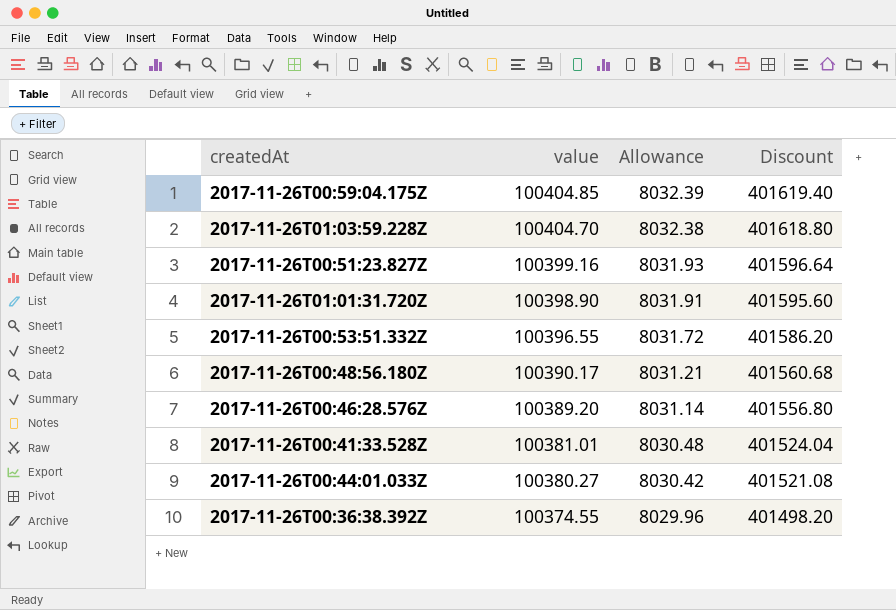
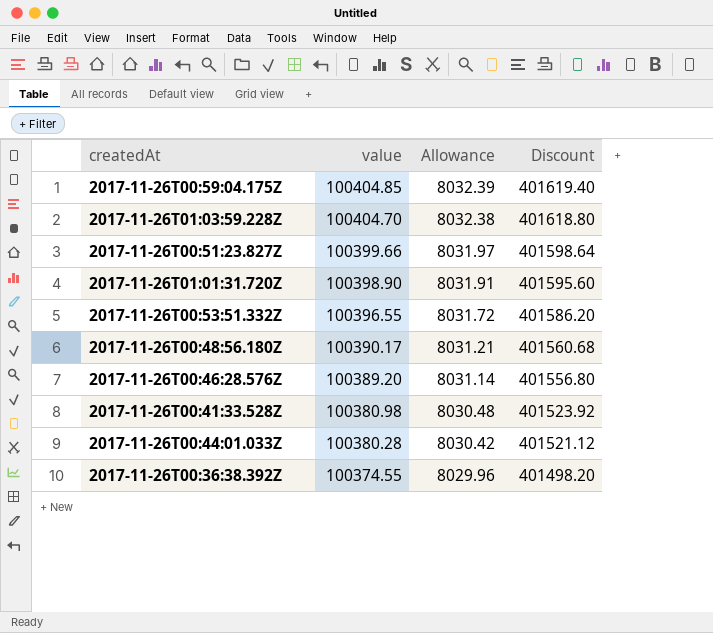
2017-11-26T00:51:23.827Z | value: 100399.16 -> 100399.66
2017-11-26T00:51:23.827Z | Allowance: 8031.93 -> 8031.97
2017-11-26T00:51:23.827Z | Discount: 401596.64 -> 401598.64
2017-11-26T00:41:33.528Z | value: 100381.01 -> 100380.98
2017-11-26T00:41:33.528Z | Discount: 401524.04 -> 401523.92
2017-11-26T00:44:01.033Z | value: 100380.27 -> 100380.28
2017-11-26T00:44:01.033Z | Discount: 401521.08 -> 401521.12

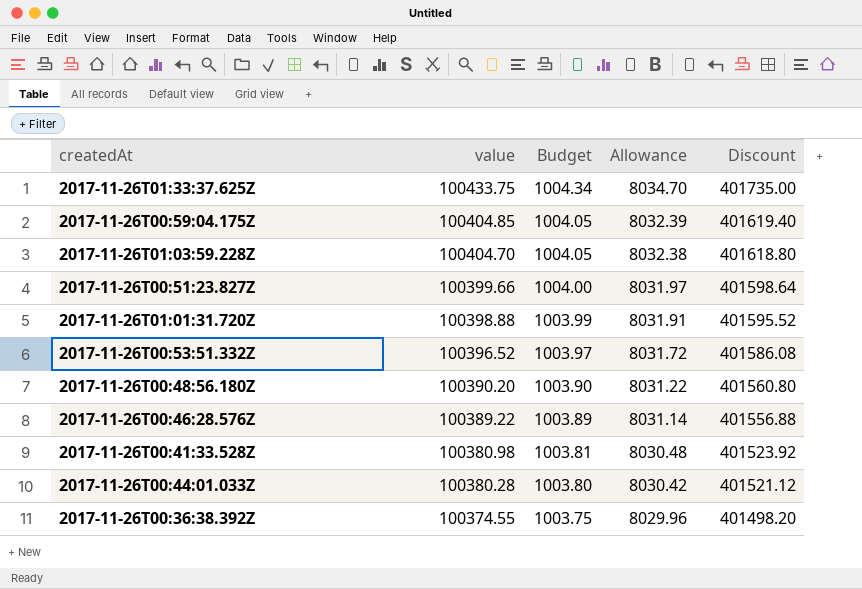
column Budget | formula: none -> [value] * 0.01
row 2017-11-26T01:33:37.625Z: none -> 100433.75 | 1004.34 | 8034.70 | 401735.00
2017-11-26T01:01:31.720Z | value: 100398.90 -> 100398.88
2017-11-26T01:01:31.720Z | Discount: 401595.60 -> 401595.52
2017-11-26T00:53:51.332Z | value: 100396.55 -> 100396.52
2017-11-26T00:53:51.332Z | Discount: 401586.20 -> 401586.08
2017-11-26T00:48:56.180Z | value: 100390.17 -> 100390.20
2017-11-26T00:48:56.180Z | Allowance: 8031.21 -> 8031.22
2017-11-26T00:48:56.180Z | Discount: 401560.68 -> 401560.80
2017-11-26T00:46:28.576Z | value: 100389.20 -> 100389.22
2017-11-26T00:46:28.576Z | Discount: 401556.80 -> 401556.88

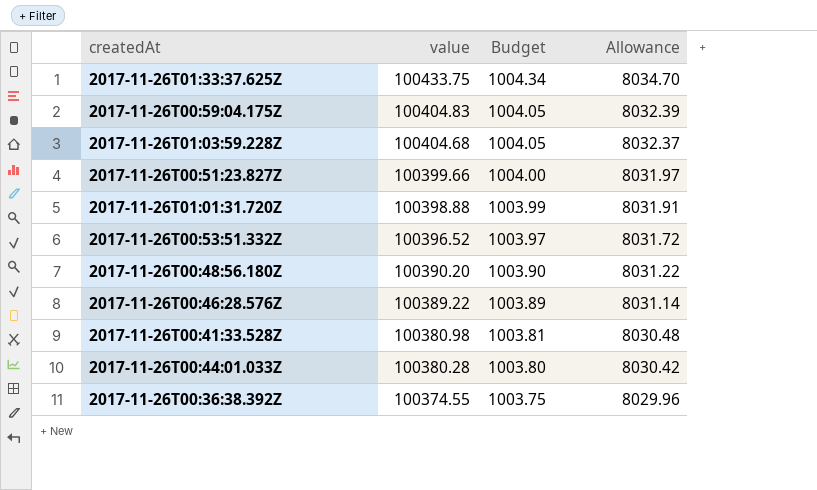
column Discount | formula: [value] * 4 -> none
2017-11-26T00:59:04.175Z | value: 100404.85 -> 100404.83
2017-11-26T01:03:59.228Z | value: 100404.70 -> 100404.68
2017-11-26T01:03:59.228Z | Allowance: 8032.38 -> 8032.37

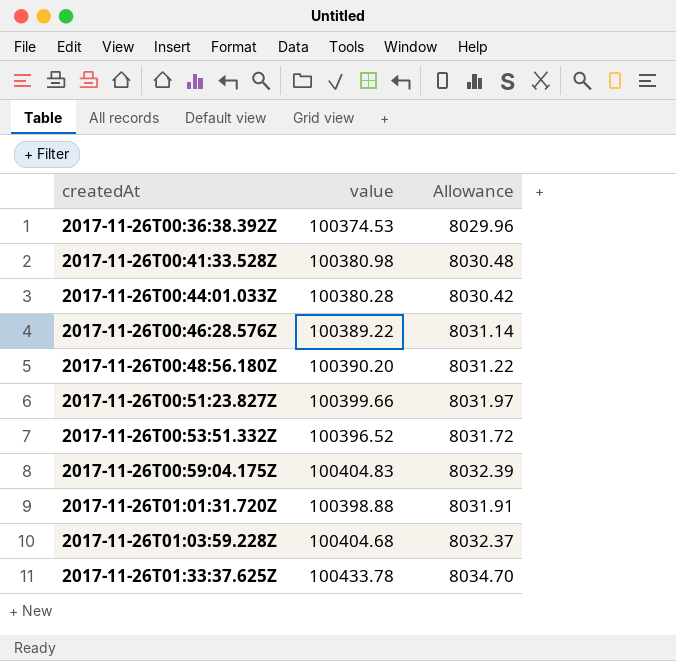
row order: value descending -> createdAt ascending
column Budget | formula: [value] * 0.01 -> none
2017-11-26T00:36:38.392Z | value: 100374.55 -> 100374.53
2017-11-26T01:33:37.625Z | value: 100433.75 -> 100433.78

